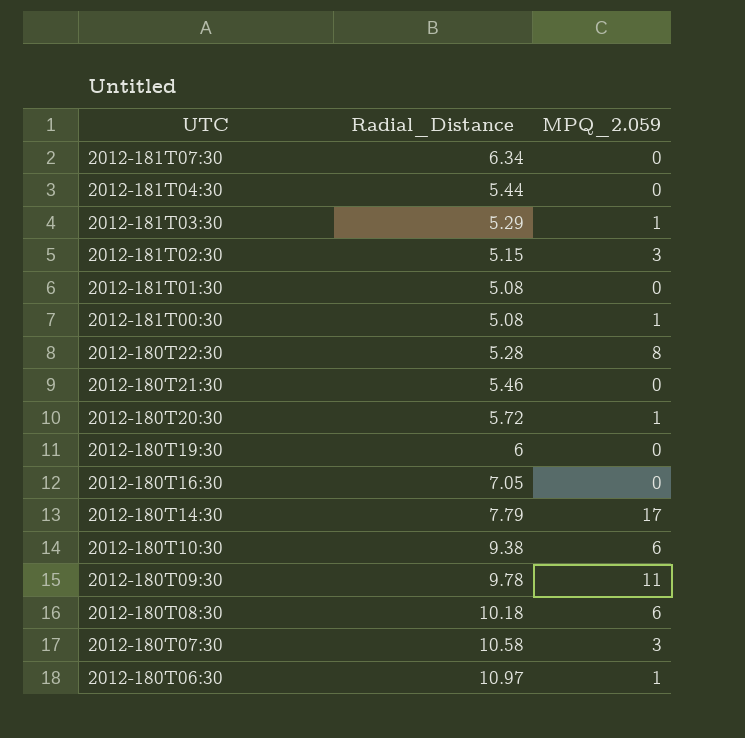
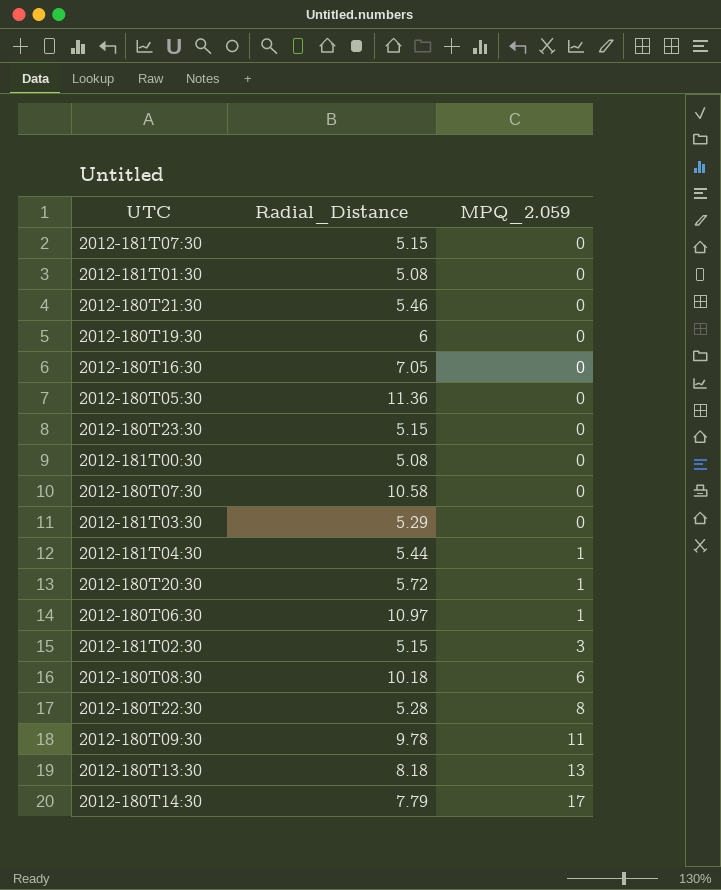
row order: UTC descending -> MPQ_2.059 ascending
row 2012-180T10:30: 9.38 | 6 -> none
2012-181T07:30 | Radial_Distance: 6.34 -> 5.15
row 2012-180T05:30: none -> 11.36 | 0
row 2012-180T23:30: none -> 5.15 | 0
2012-181T00:30 | MPQ_2.059: 1 -> 0
2012-180T07:30 | MPQ_2.059: 3 -> 0
2012-181T03:30 | MPQ_2.059: 1 -> 0
2012-181T04:30 | MPQ_2.059: 0 -> 1
row 2012-180T13:30: none -> 8.18 | 13

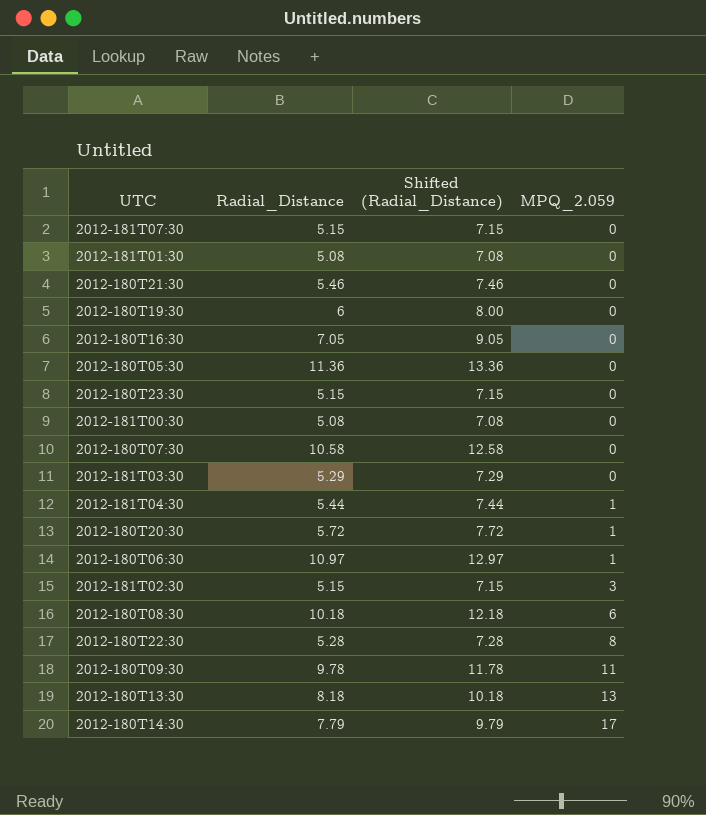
column Shifted (Radial_Distance) | formula: none -> [Radial_Distance] + 2

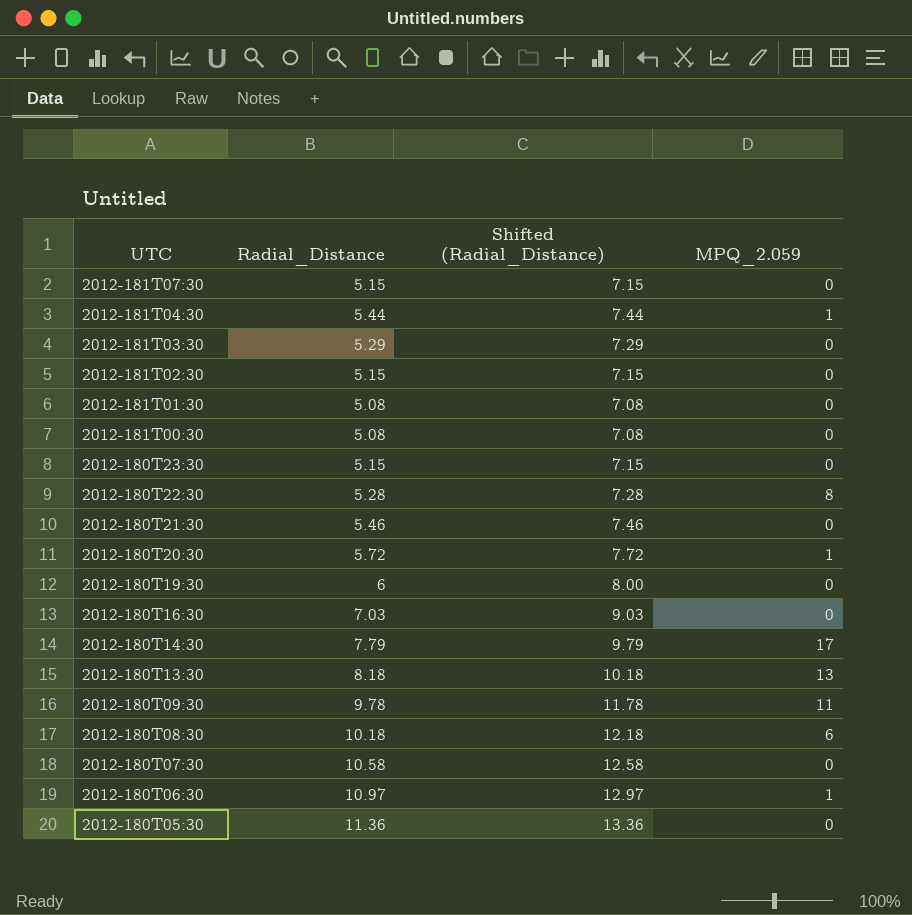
row order: MPQ_2.059 ascending -> UTC descending
2012-181T02:30 | MPQ_2.059: 3 -> 0
2012-180T16:30 | Radial_Distance: 7.05 -> 7.03
2012-180T16:30 | Shifted (Radial_Distance): 9.05 -> 9.03

